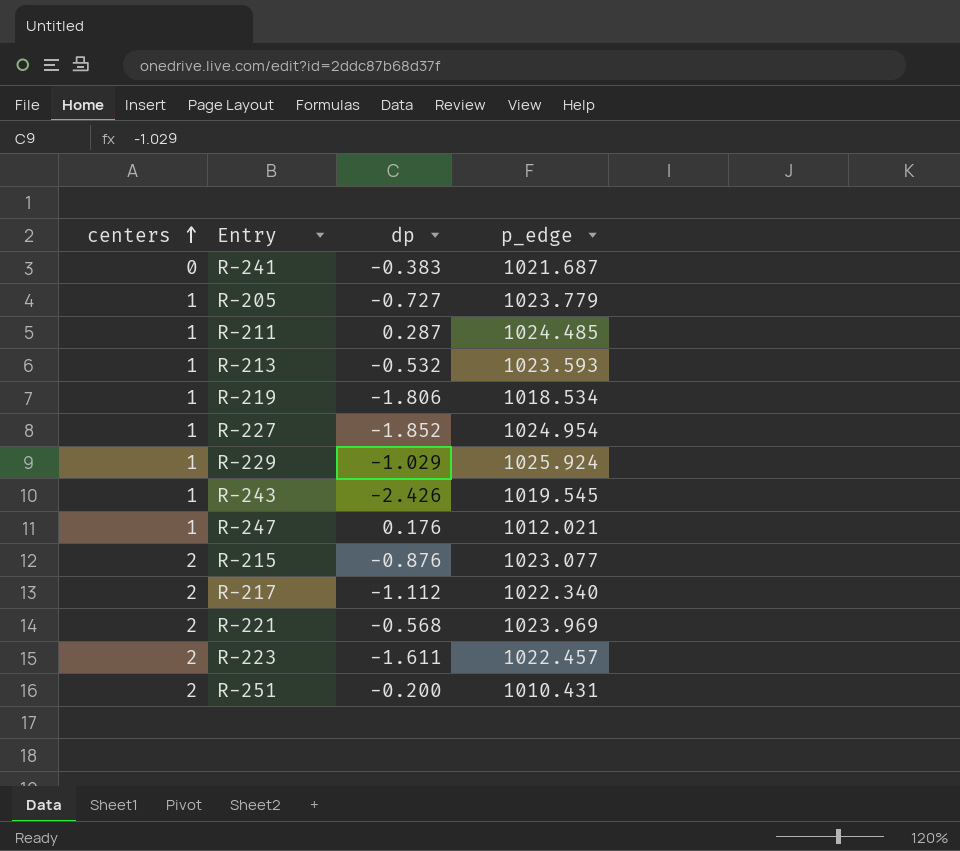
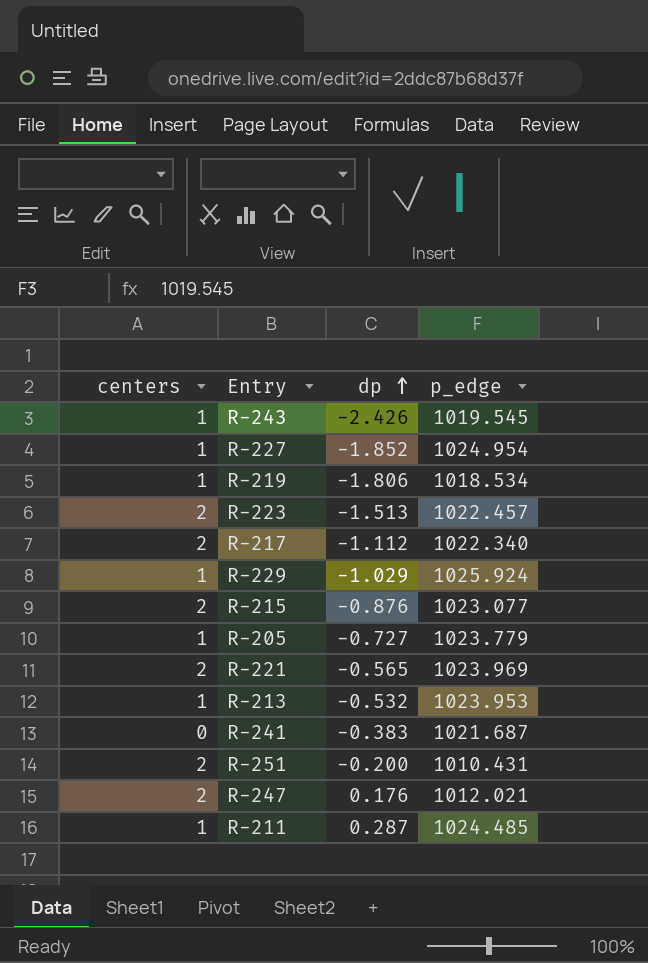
row order: centers ascending -> dp ascending
R-223 | dp: -1.611 -> -1.513
R-221 | dp: -0.568 -> -0.565
R-213 | p_edge: 1023.593 -> 1023.953
R-247 | centers: 1 -> 2

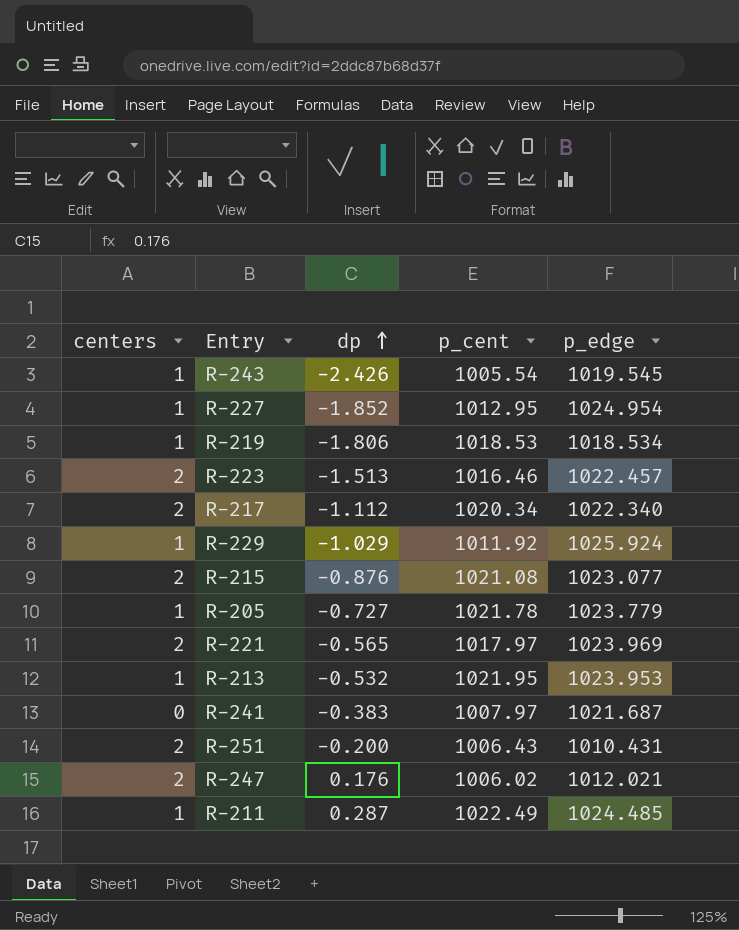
column p_cent | position: none -> 4

